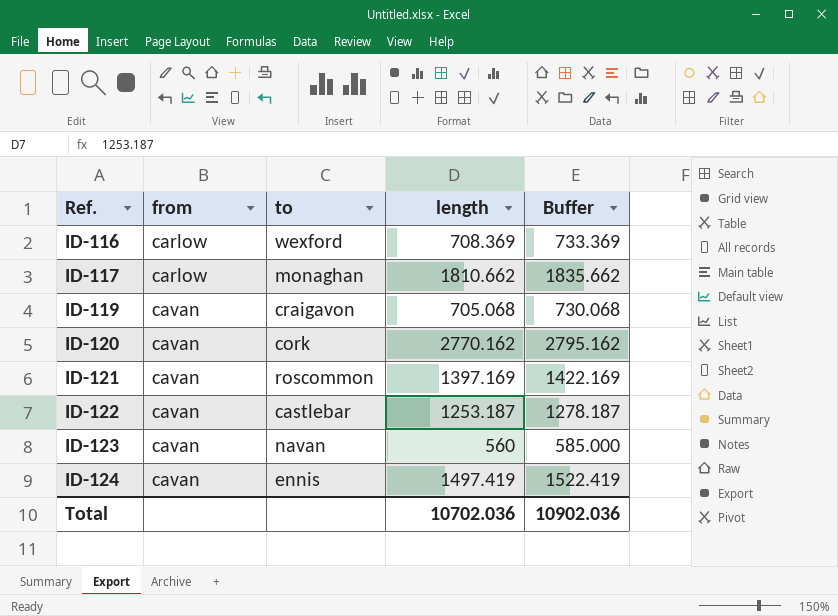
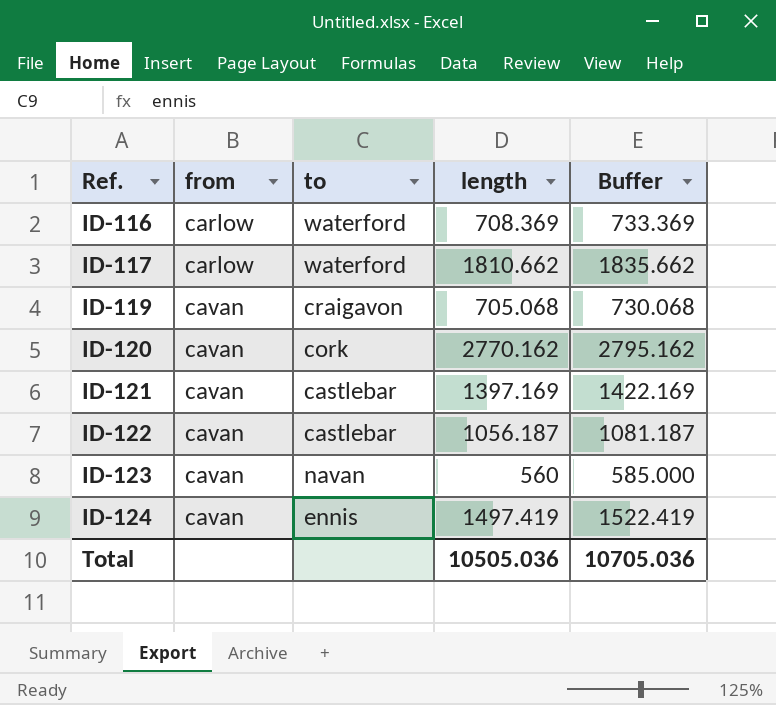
ID-116 | to: wexford -> waterford
ID-117 | to: monaghan -> waterford
ID-121 | to: roscommon -> castlebar
ID-122 | length: 1253.187 -> 1056.187
ID-122 | Buffer: 1278.187 -> 1081.187
Total | length: 10702.036 -> 10505.036
Total | Buffer: 10902.036 -> 10705.036

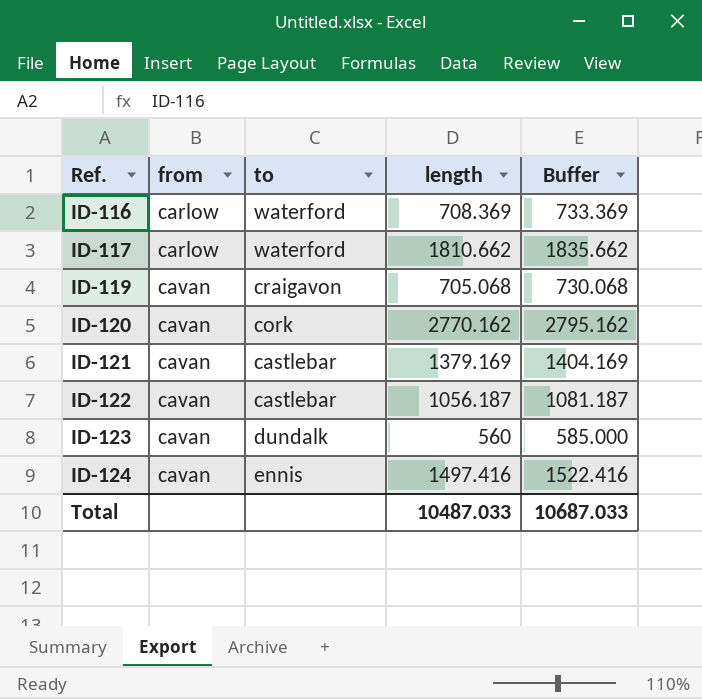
ID-121 | length: 1397.169 -> 1379.169
ID-121 | Buffer: 1422.169 -> 1404.169
ID-123 | to: navan -> dundalk
ID-124 | length: 1497.419 -> 1497.416
ID-124 | Buffer: 1522.419 -> 1522.416
Total | length: 10505.036 -> 10487.033
Total | Buffer: 10705.036 -> 10687.033

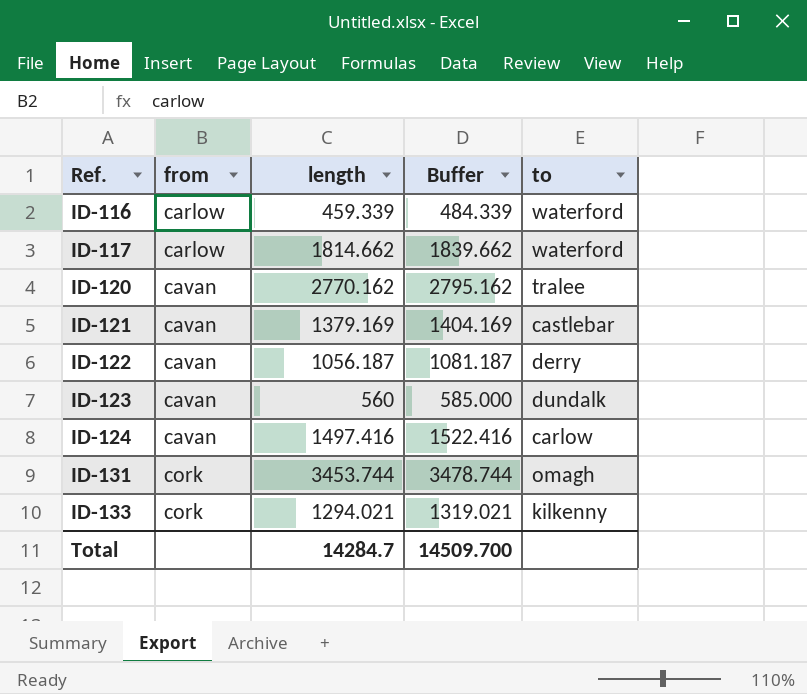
column to | position: 3 -> 5
row ID-119: cavan | craigavon | 705.068 | 730.068 -> none
ID-116 | length: 708.369 -> 459.339
ID-116 | Buffer: 733.369 -> 484.339
ID-117 | length: 1810.662 -> 1814.662
ID-117 | Buffer: 1835.662 -> 1839.662
ID-120 | to: cork -> tralee
ID-122 | to: castlebar -> derry
ID-124 | to: ennis -> carlow
row ID-131: none -> cork | 3453.744 | 3478.744 | omagh
row ID-133: none -> cork | 1294.021 | 1319.021 | kilkenny
Total | length: 10487.033 -> 14284.7
Total | Buffer: 10687.033 -> 14509.700

